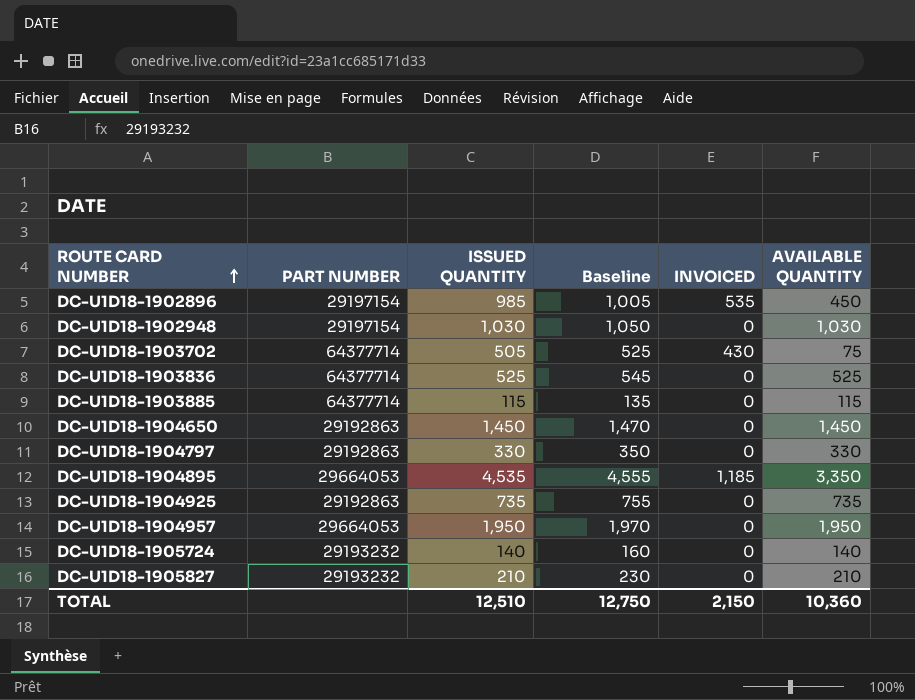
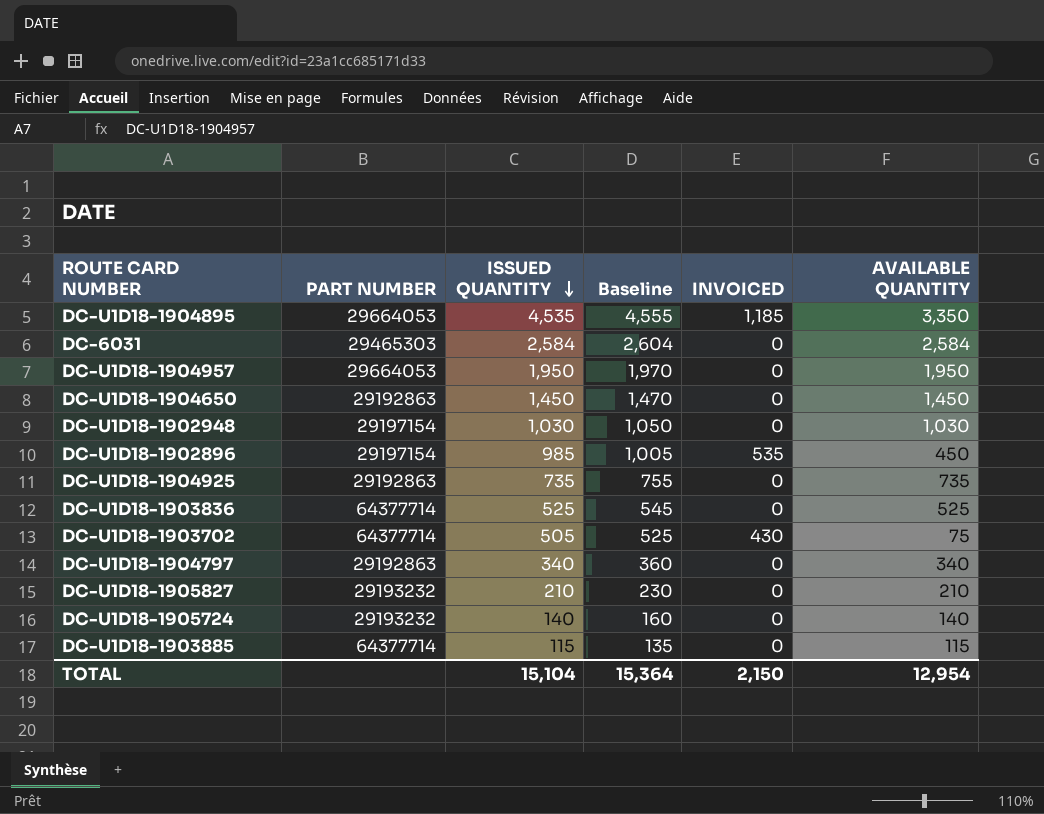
row order: ROUTE CARD NUMBER ascending -> ISSUED QUANTITY descending
row DC-6031: none -> 29465303 | 2,584 | 2,604 | 0 | 2,584
DC-U1D18-1904797 | ISSUED QUANTITY: 330 -> 340
DC-U1D18-1904797 | Baseline: 350 -> 360
DC-U1D18-1904797 | AVAILABLE QUANTITY: 330 -> 340
TOTAL | ISSUED QUANTITY: 12,510 -> 15,104
TOTAL | Baseline: 12,750 -> 15,364
TOTAL | AVAILABLE QUANTITY: 10,360 -> 12,954

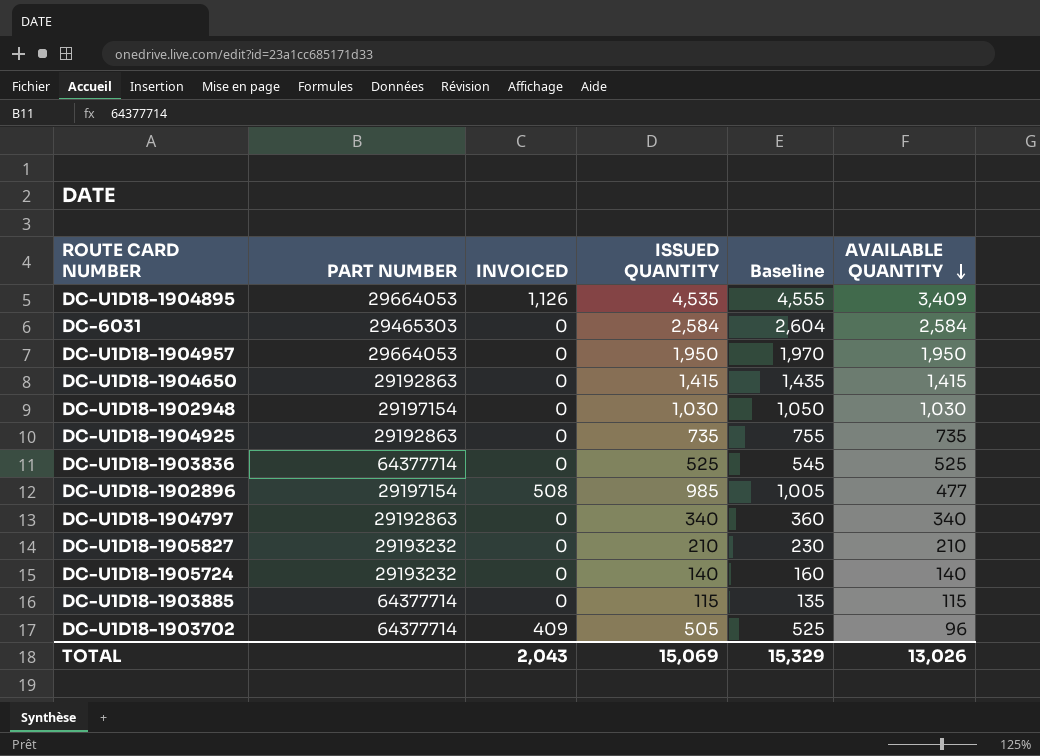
row order: ISSUED QUANTITY descending -> AVAILABLE QUANTITY descending
column INVOICED | position: 5 -> 3
DC-U1D18-1904895 | INVOICED: 1,185 -> 1,126
DC-U1D18-1904895 | AVAILABLE QUANTITY: 3,350 -> 3,409
DC-U1D18-1904650 | ISSUED QUANTITY: 1,450 -> 1,415
DC-U1D18-1904650 | Baseline: 1,470 -> 1,435
DC-U1D18-1904650 | AVAILABLE QUANTITY: 1,450 -> 1,415
DC-U1D18-1902896 | INVOICED: 535 -> 508
DC-U1D18-1902896 | AVAILABLE QUANTITY: 450 -> 477
DC-U1D18-1903702 | INVOICED: 430 -> 409
DC-U1D18-1903702 | AVAILABLE QUANTITY: 75 -> 96
TOTAL | INVOICED: 2,150 -> 2,043
TOTAL | ISSUED QUANTITY: 15,104 -> 15,069
TOTAL | Baseline: 15,364 -> 15,329
TOTAL | AVAILABLE QUANTITY: 12,954 -> 13,026

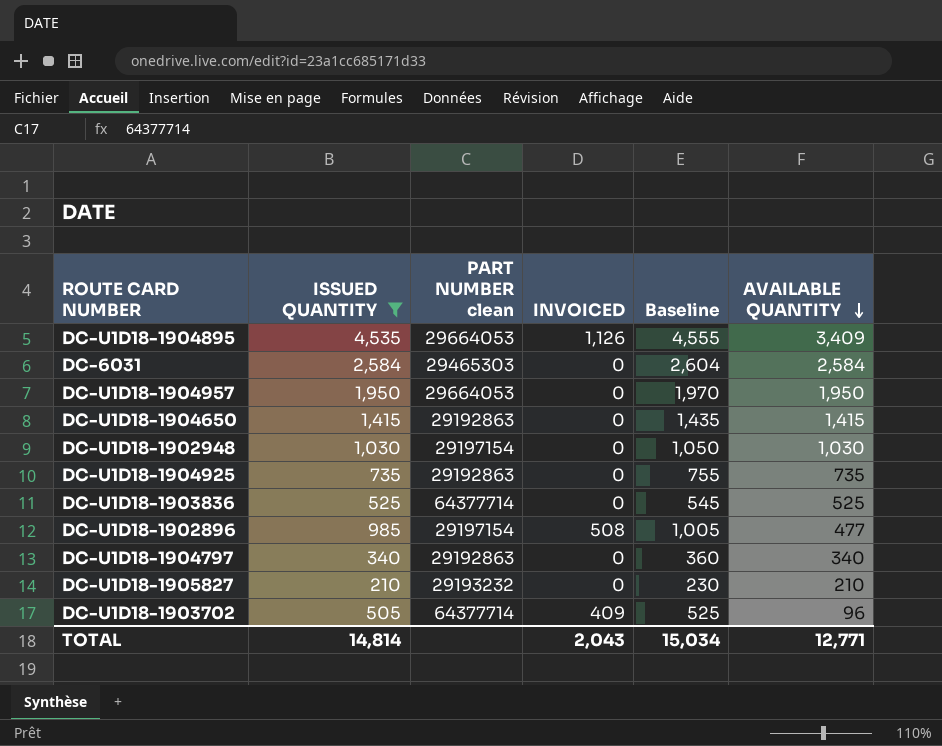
filter: none -> ISSUED QUANTITY >= 210
column ISSUED QUANTITY | position: 4 -> 2
column name: PART NUMBER -> PART NUMBER clean
TOTAL | ISSUED QUANTITY: 15,069 -> 14,814
TOTAL | Baseline: 15,329 -> 15,034
TOTAL | AVAILABLE QUANTITY: 13,026 -> 12,771

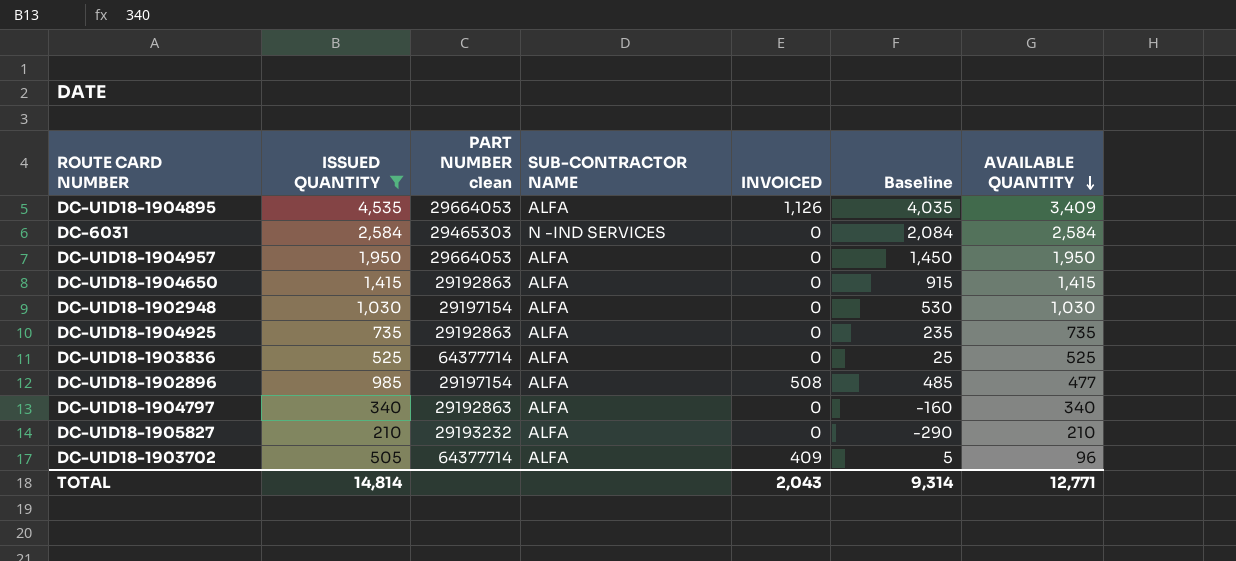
column SUB-CONTRACTOR NAME | position: none -> 4
column Baseline | formula: [ISSUED QUANTITY] + 20 -> [ISSUED QUANTITY] - 500
TOTAL | Baseline: 15,034 -> 9,314

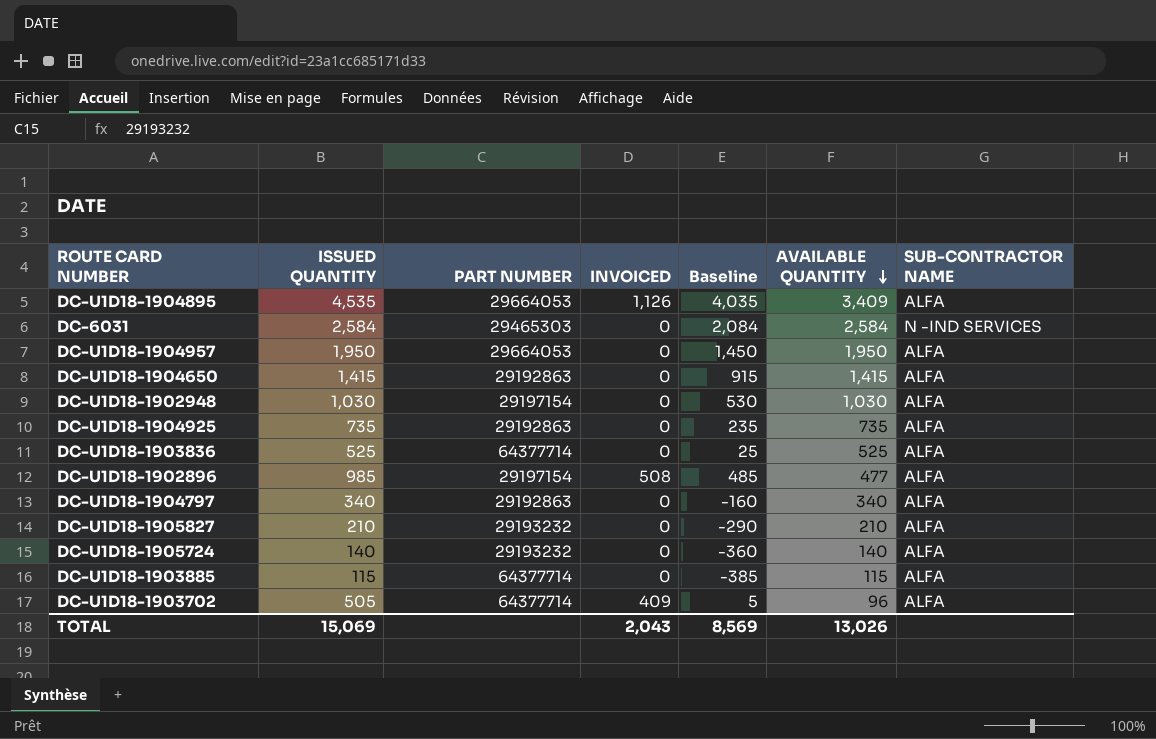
filter: ISSUED QUANTITY >= 210 -> none
column name: PART NUMBER clean -> PART NUMBER
column SUB-CONTRACTOR NAME | position: 4 -> 7
TOTAL | ISSUED QUANTITY: 14,814 -> 15,069
TOTAL | Baseline: 9,314 -> 8,569
TOTAL | AVAILABLE QUANTITY: 12,771 -> 13,026

